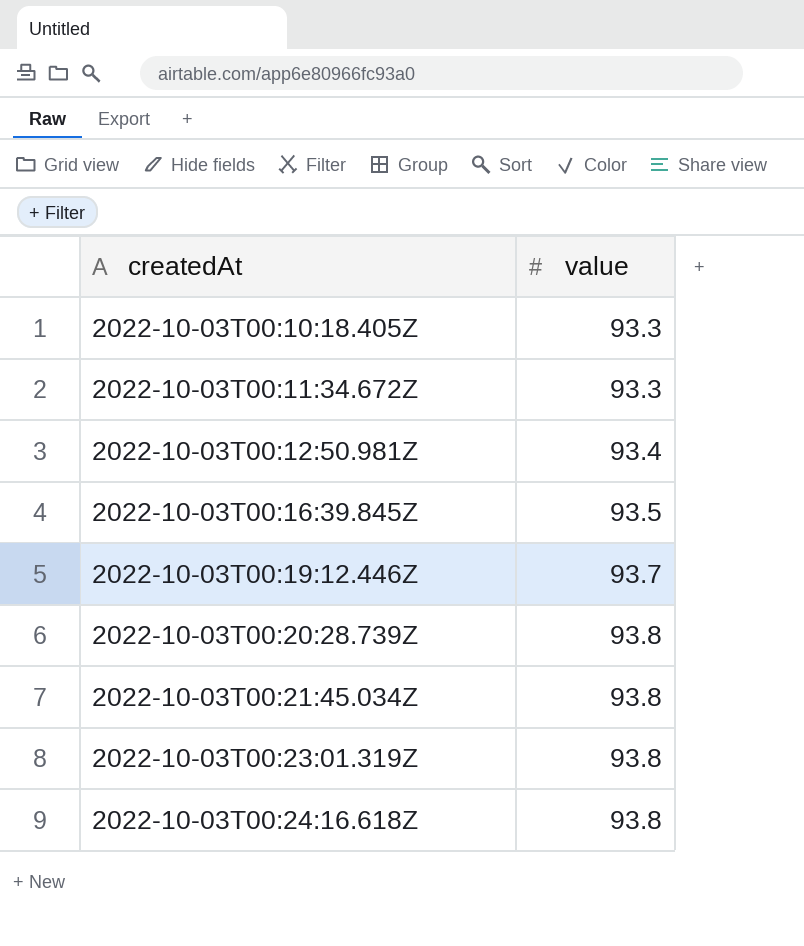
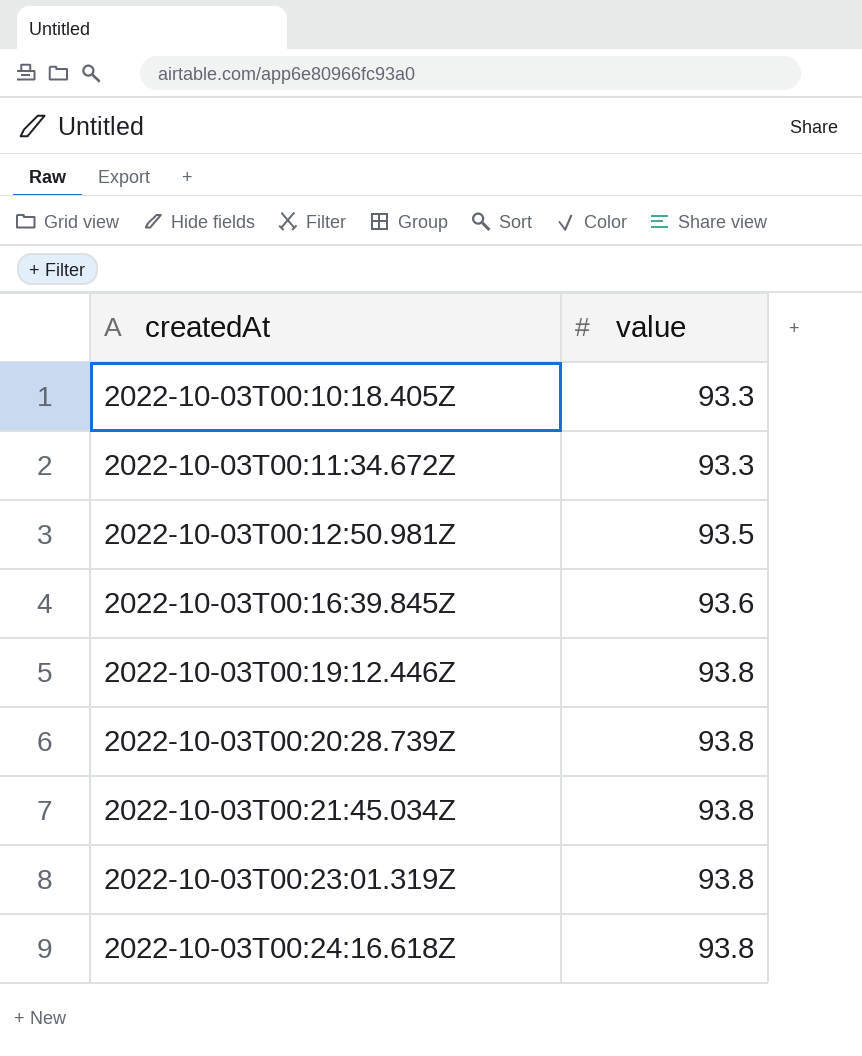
2022-10-03T00:12:50.981Z | value: 93.4 -> 93.5
2022-10-03T00:16:39.845Z | value: 93.5 -> 93.6
2022-10-03T00:19:12.446Z | value: 93.7 -> 93.8

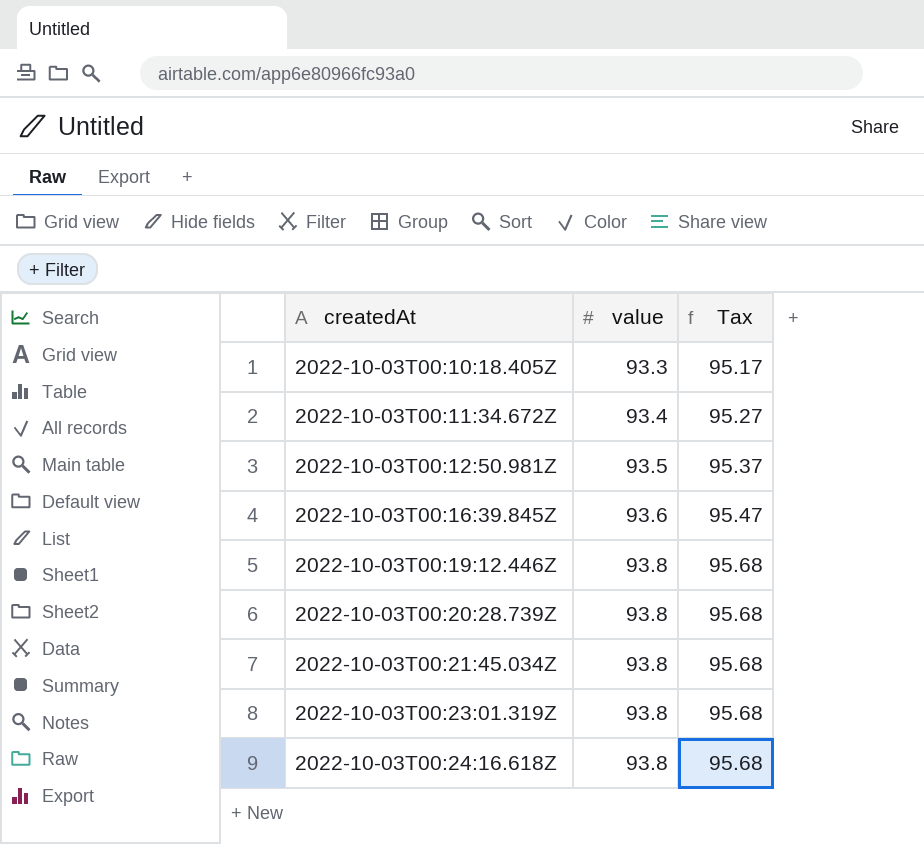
column Tax | formula: none -> [value] * 1.02
2022-10-03T00:11:34.672Z | value: 93.3 -> 93.4

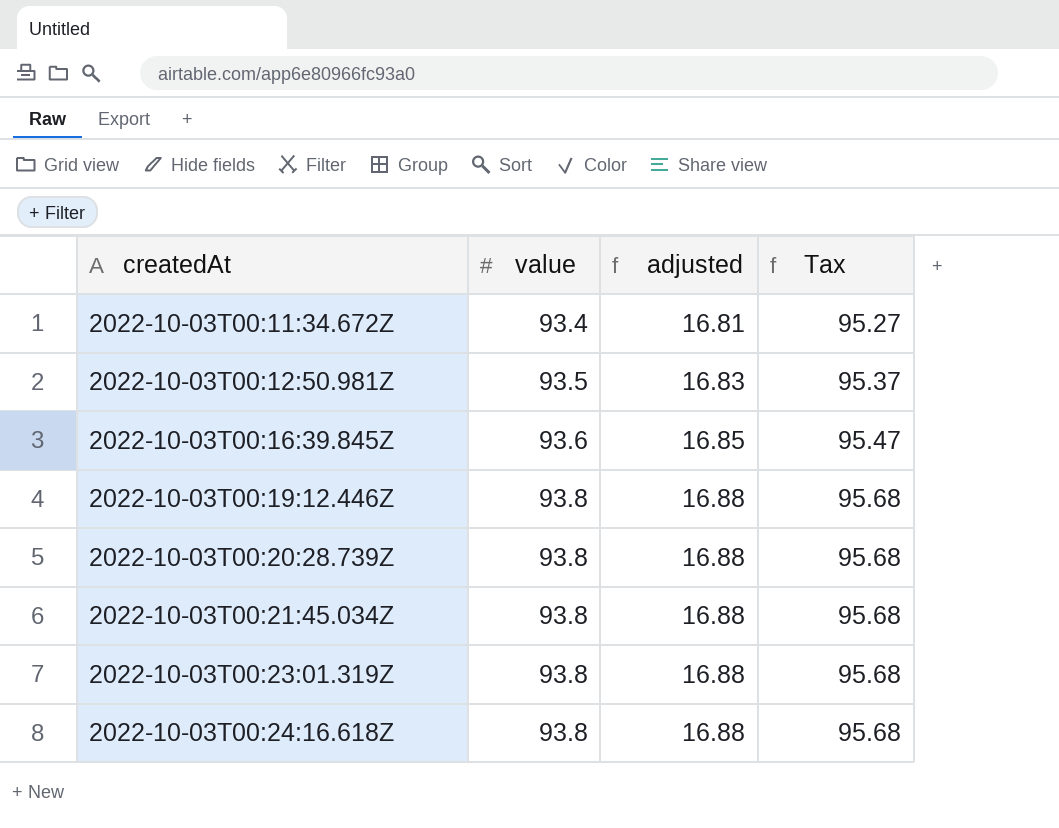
column adjusted | formula: none -> [value] * 0.18
row 2022-10-03T00:10:18.405Z: 93.3 | 95.17 -> none

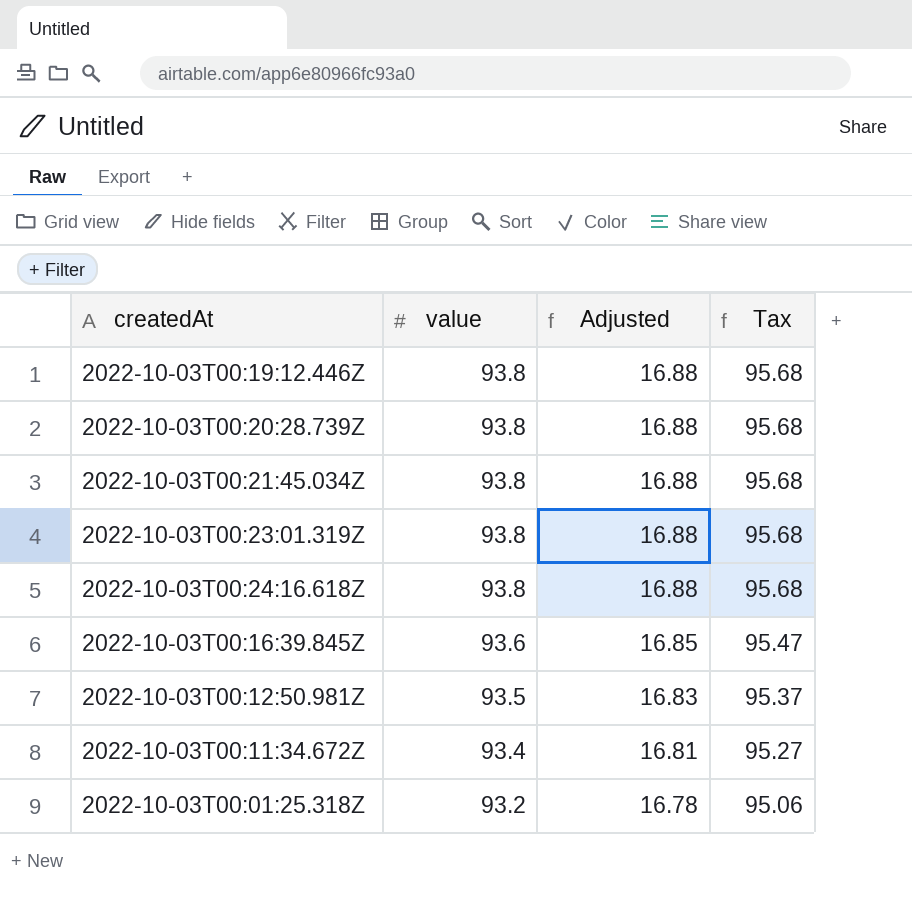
row order: createdAt ascending -> value descending
column name: adjusted -> Adjusted
row 2022-10-03T00:01:25.318Z: none -> 93.2 | 16.78 | 95.06

